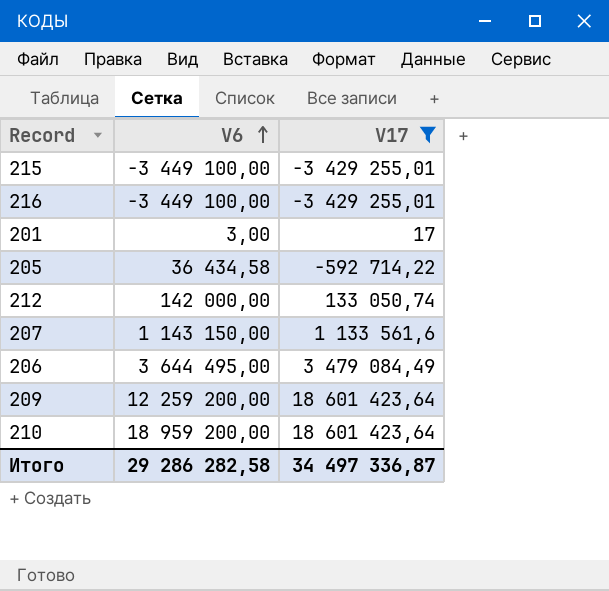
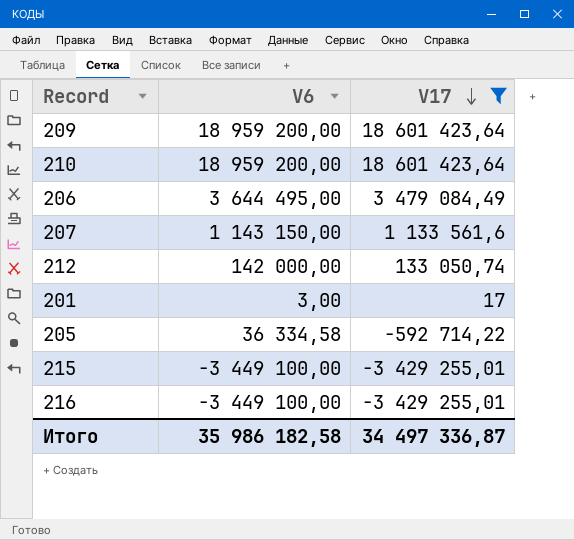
row order: V6 ascending -> V17 descending
209 | V6: 12 259 200,00 -> 18 959 200,00
205 | V6: 36 434,58 -> 36 334,58
Итого | V6: 29 286 282,58 -> 35 986 182,58

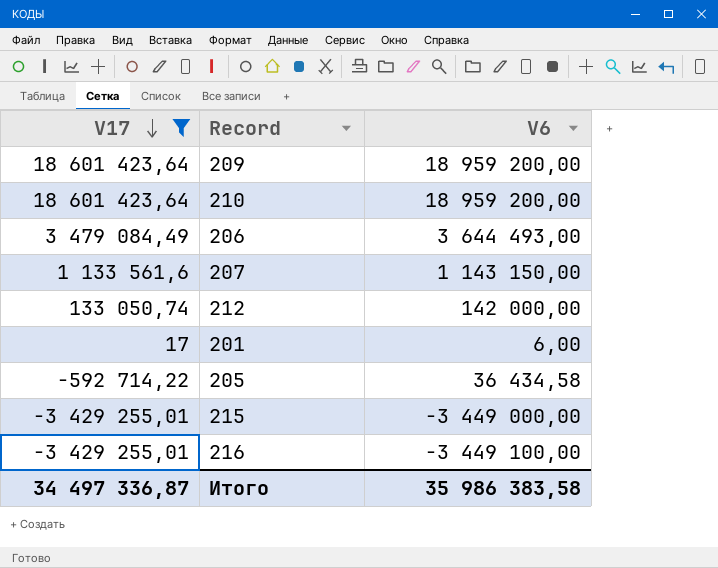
column V17 | position: 3 -> 1
206 | V6: 3 644 495,00 -> 3 644 493,00
201 | V6: 3,00 -> 6,00
205 | V6: 36 334,58 -> 36 434,58
215 | V6: -3 449 100,00 -> -3 449 000,00
Итого | V6: 35 986 182,58 -> 35 986 383,58

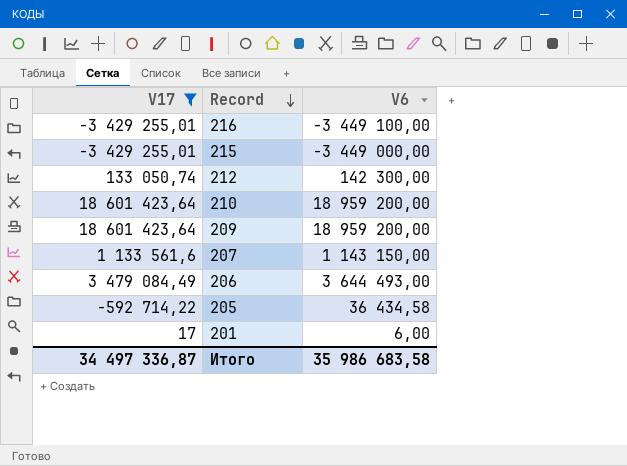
row order: V17 descending -> Record descending
212 | V6: 142 000,00 -> 142 300,00
Итого | V6: 35 986 383,58 -> 35 986 683,58

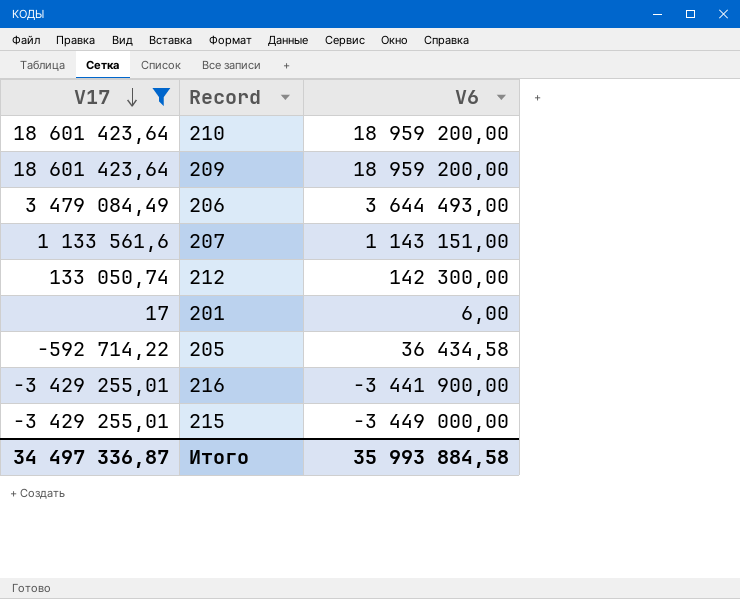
row order: Record descending -> V17 descending
207 | V6: 1 143 150,00 -> 1 143 151,00
216 | V6: -3 449 100,00 -> -3 441 900,00
Итого | V6: 35 986 683,58 -> 35 993 884,58

